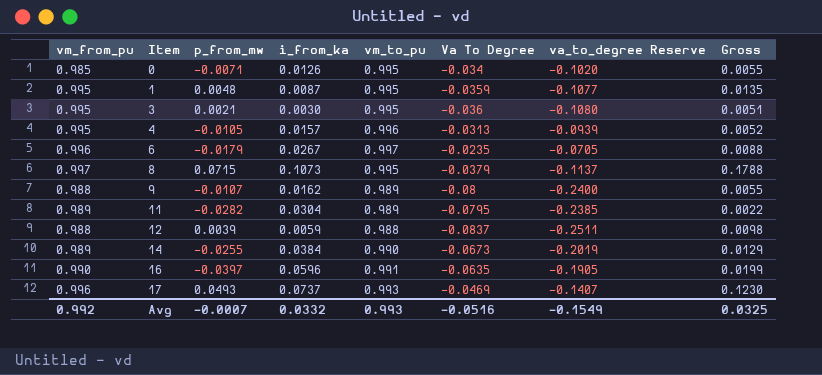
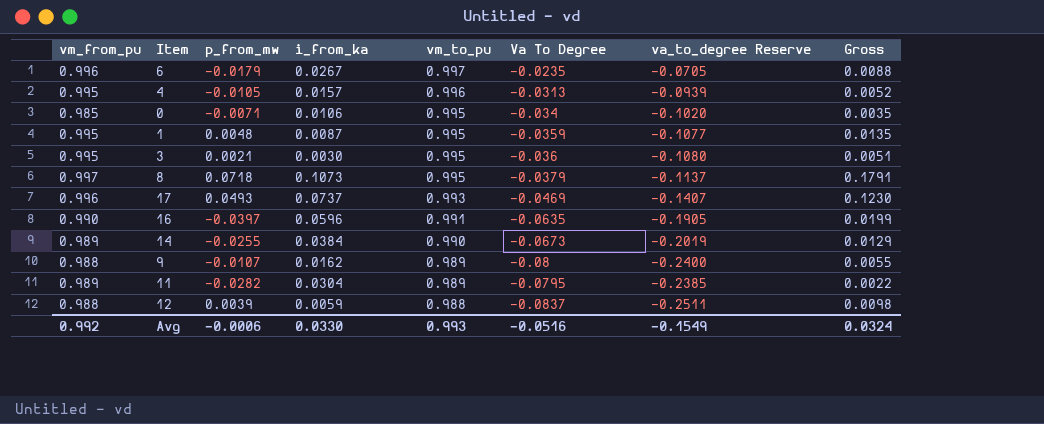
row order: Item ascending -> vm_to_pu descending
0 | i_from_ka: 0.0126 -> 0.0106
0 | Gross: 0.0055 -> 0.0035
8 | p_from_mw: 0.0715 -> 0.0718
8 | Gross: 0.1788 -> 0.1791
Avg | p_from_mw: -0.0007 -> -0.0006
Avg | i_from_ka: 0.0332 -> 0.0330
Avg | Gross: 0.0325 -> 0.0324

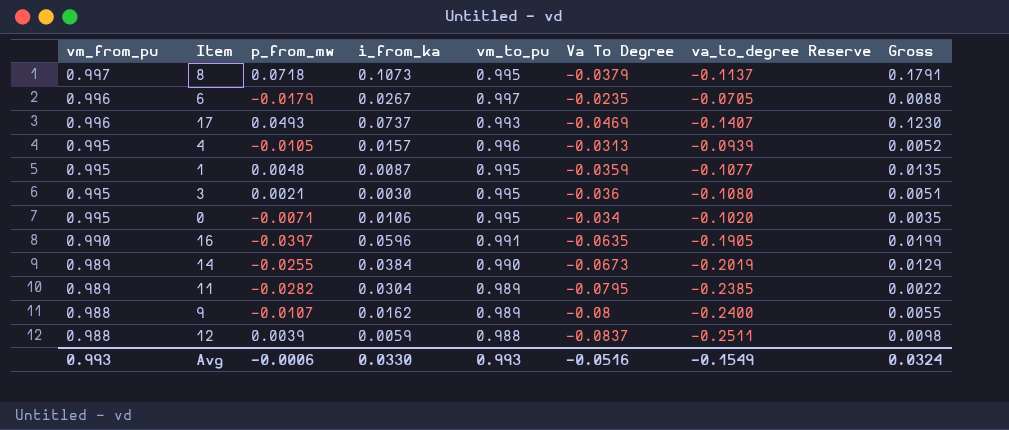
row order: vm_to_pu descending -> vm_from_pu descending
0 | vm_from_pu: 0.985 -> 0.995
Avg | vm_from_pu: 0.992 -> 0.993

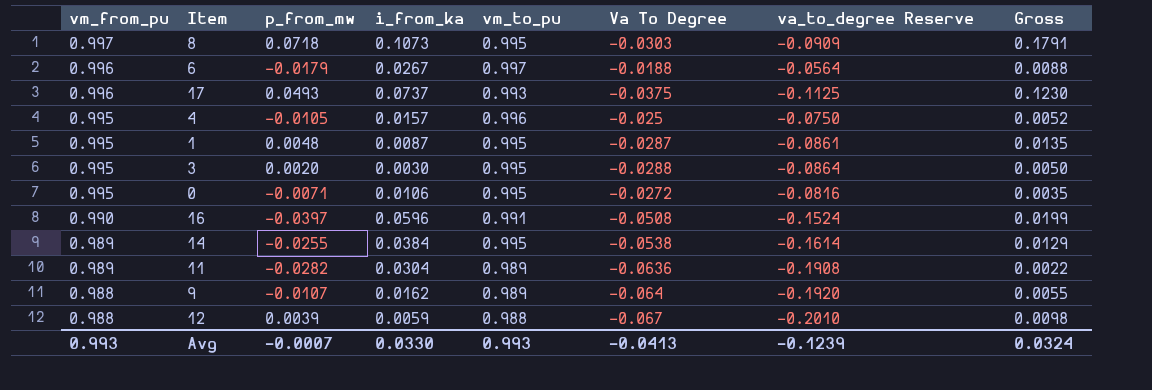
8 | Va To Degree: -0.0379 -> -0.0303
8 | va_to_degree Reserve: -0.1137 -> -0.0909
6 | Va To Degree: -0.0235 -> -0.0188
6 | va_to_degree Reserve: -0.0705 -> -0.0564
17 | Va To Degree: -0.0469 -> -0.0375
17 | va_to_degree Reserve: -0.1407 -> -0.1125
4 | Va To Degree: -0.0313 -> -0.025
4 | va_to_degree Reserve: -0.0939 -> -0.0750
1 | Va To Degree: -0.0359 -> -0.0287
1 | va_to_degree Reserve: -0.1077 -> -0.0861
3 | p_from_mw: 0.0021 -> 0.0020
3 | Va To Degree: -0.036 -> -0.0288
3 | va_to_degree Reserve: -0.1080 -> -0.0864
3 | Gross: 0.0051 -> 0.0050
0 | Va To Degree: -0.034 -> -0.0272
0 | va_to_degree Reserve: -0.1020 -> -0.0816
16 | Va To Degree: -0.0635 -> -0.0508
16 | va_to_degree Reserve: -0.1905 -> -0.1524
14 | vm_to_pu: 0.990 -> 0.995
14 | Va To Degree: -0.0673 -> -0.0538
14 | va_to_degree Reserve: -0.2019 -> -0.1614
11 | Va To Degree: -0.0795 -> -0.0636
11 | va_to_degree Reserve: -0.2385 -> -0.1908
9 | Va To Degree: -0.08 -> -0.064
9 | va_to_degree Reserve: -0.2400 -> -0.1920
12 | Va To Degree: -0.0837 -> -0.067
12 | va_to_degree Reserve: -0.2511 -> -0.2010
Avg | p_from_mw: -0.0006 -> -0.0007
Avg | Va To Degree: -0.0516 -> -0.0413
Avg | va_to_degree Reserve: -0.1549 -> -0.1239

